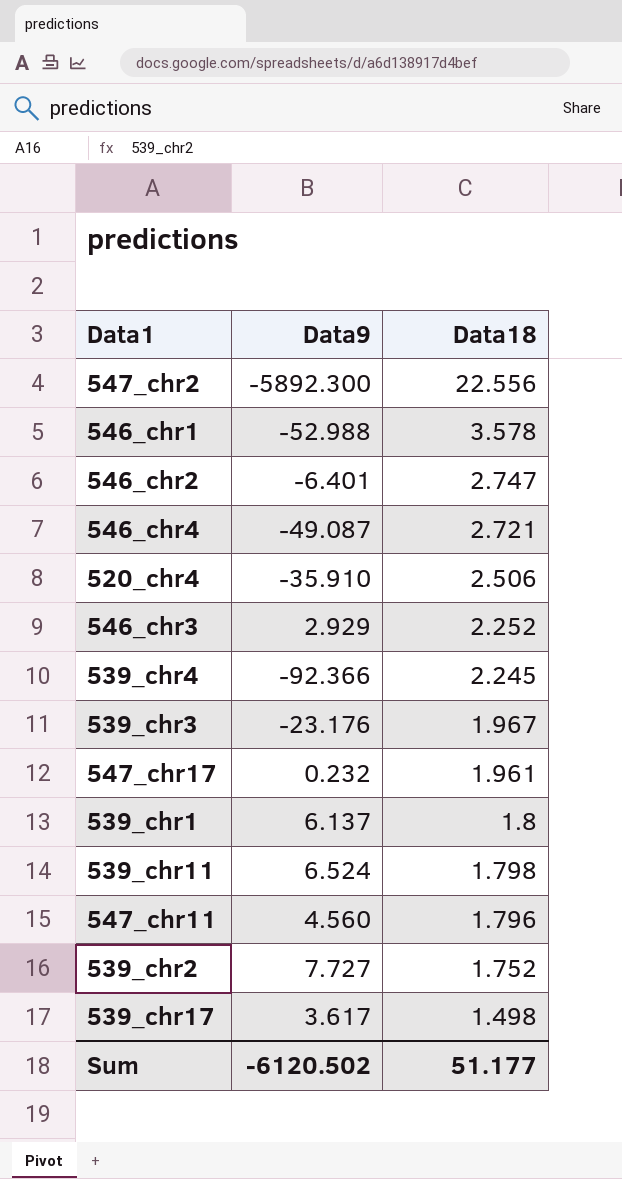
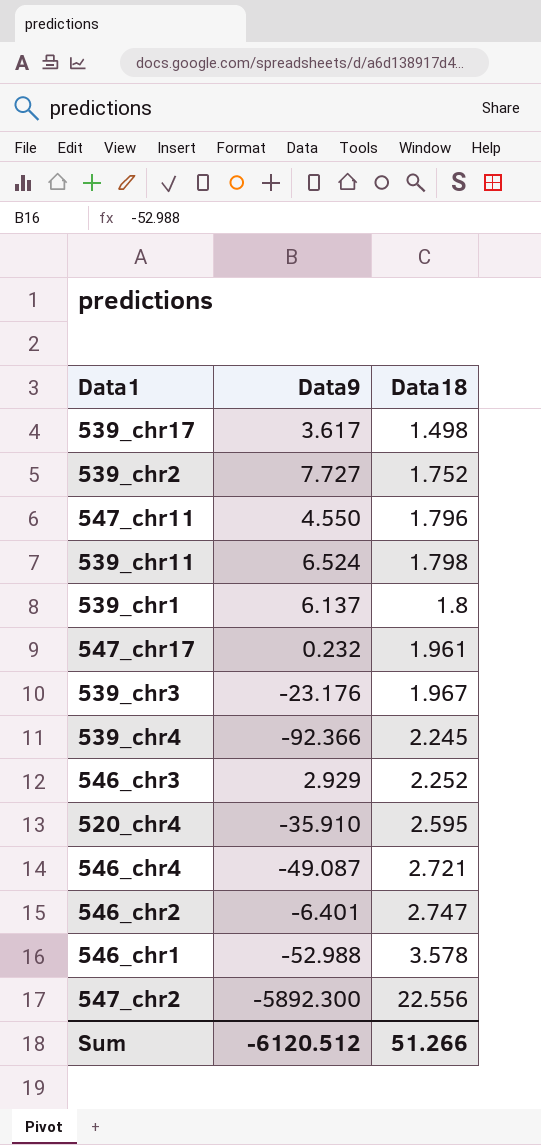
row order: Data18 descending -> Data18 ascending
547_chr11 | Data9: 4.560 -> 4.550
520_chr4 | Data18: 2.506 -> 2.595
Sum | Data9: -6120.502 -> -6120.512
Sum | Data18: 51.177 -> 51.266

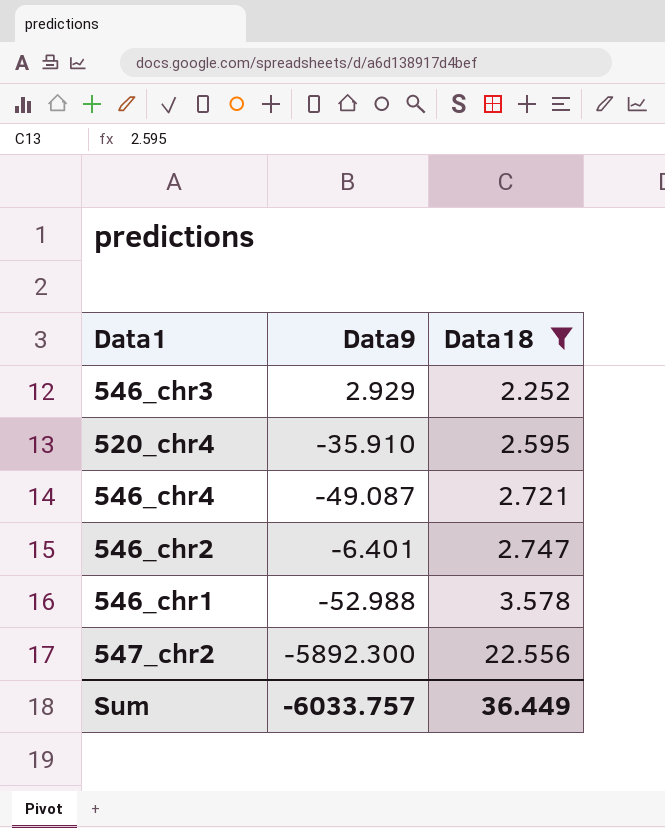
filter: none -> Data18 >= 2.252
Sum | Data9: -6120.512 -> -6033.757
Sum | Data18: 51.266 -> 36.449

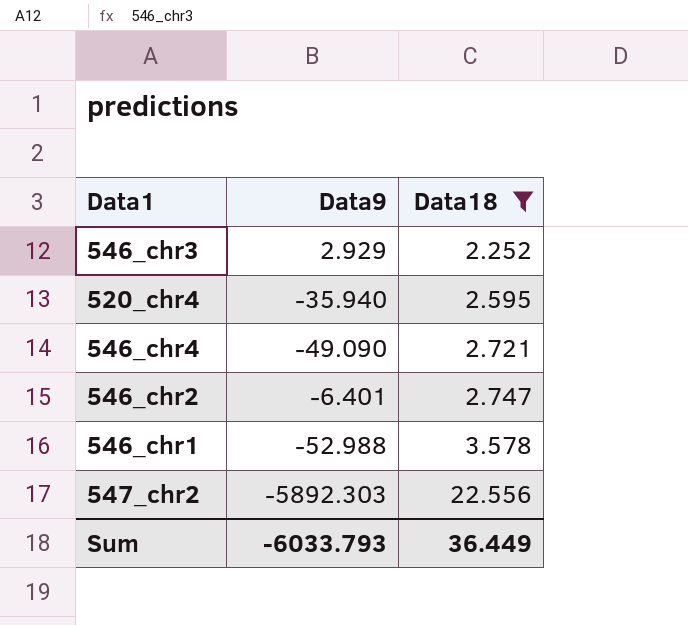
520_chr4 | Data9: -35.910 -> -35.940
546_chr4 | Data9: -49.087 -> -49.090
547_chr2 | Data9: -5892.300 -> -5892.303
Sum | Data9: -6033.757 -> -6033.793

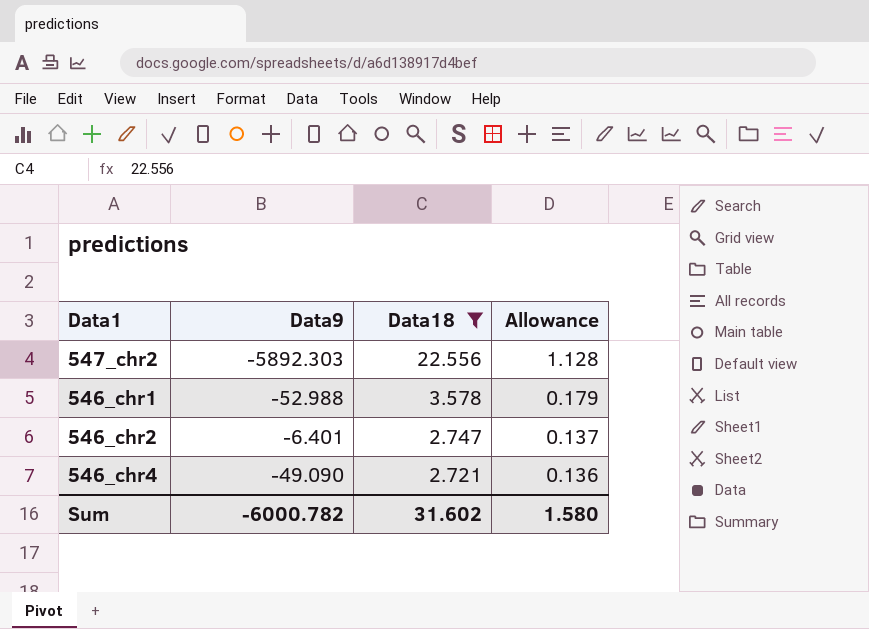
row order: Data18 ascending -> Data18 descending
column Allowance | formula: none -> [Data18] * 0.05
row 546_chr3: 2.929 | 2.252 -> none
row 520_chr4: -35.940 | 2.595 -> none
Sum | Data9: -6033.793 -> -6000.782
Sum | Data18: 36.449 -> 31.602

